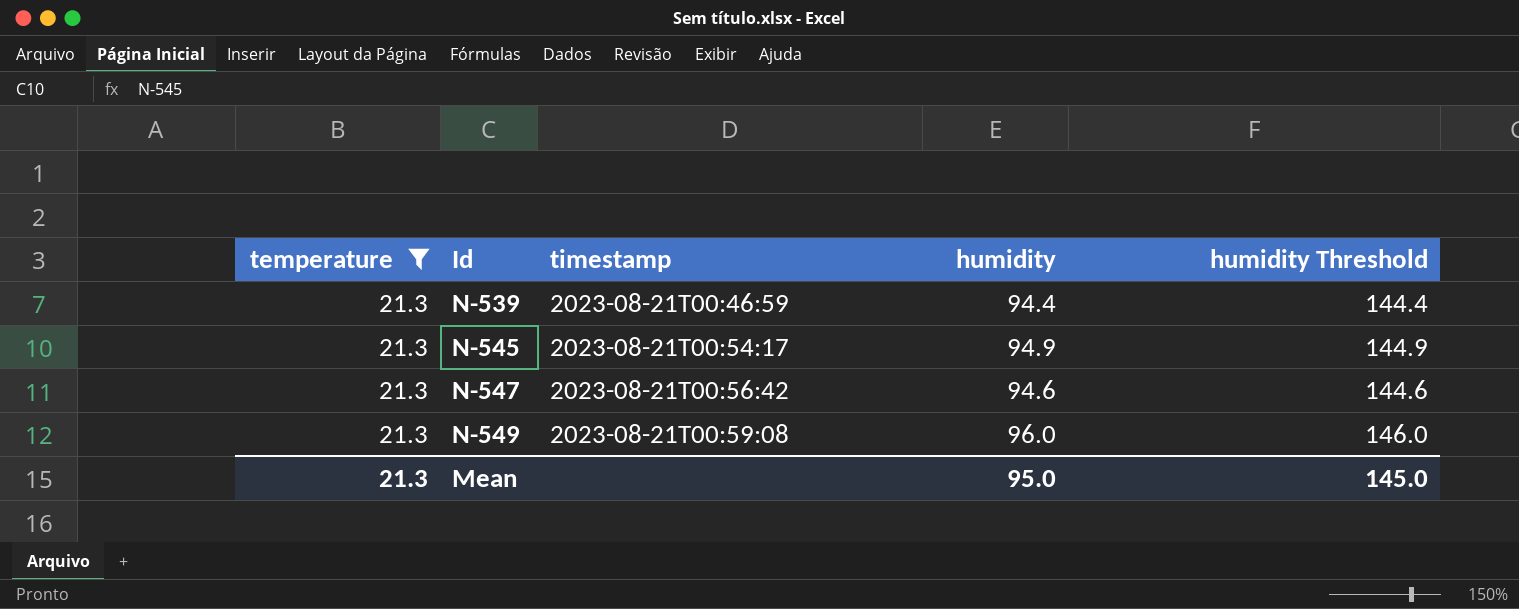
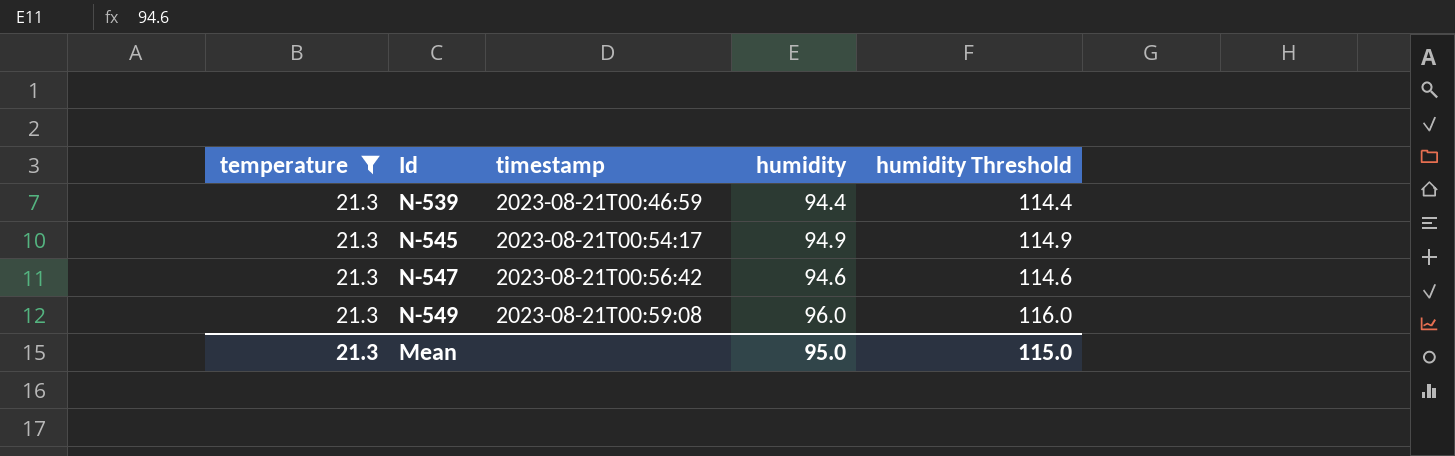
column humidity Threshold | formula: [humidity] + 50 -> [humidity] + 20
Mean | humidity Threshold: 145.0 -> 115.0

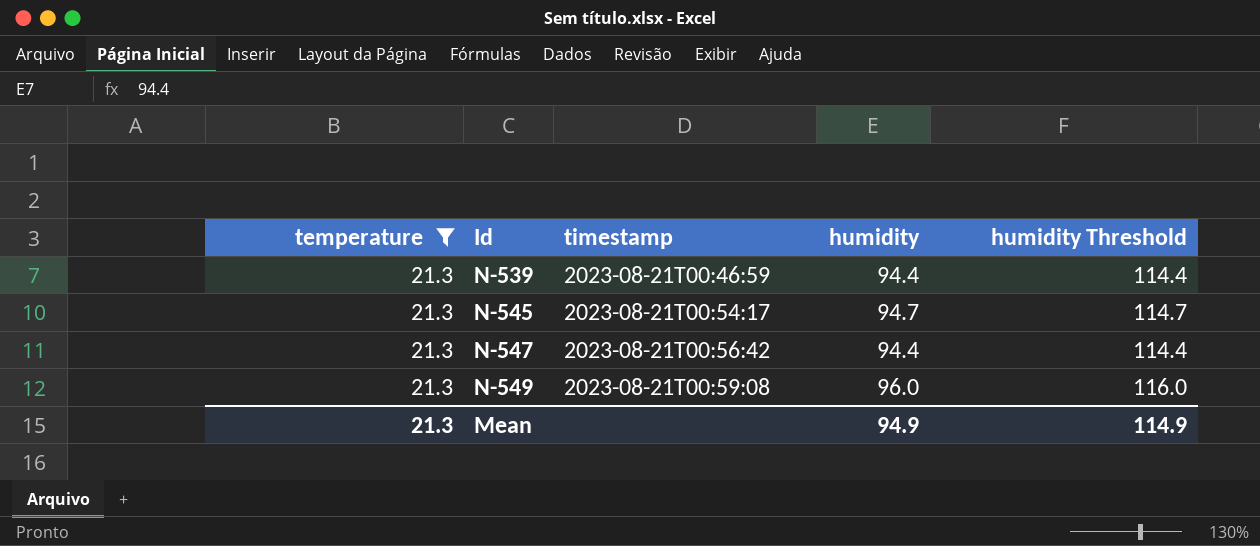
N-545 | humidity: 94.9 -> 94.7
N-545 | humidity Threshold: 114.9 -> 114.7
N-547 | humidity: 94.6 -> 94.4
N-547 | humidity Threshold: 114.6 -> 114.4
Mean | humidity: 95.0 -> 94.9
Mean | humidity Threshold: 115.0 -> 114.9

